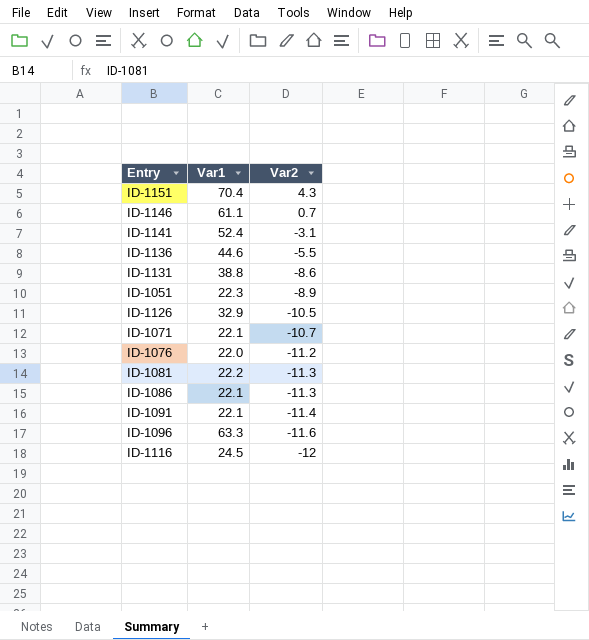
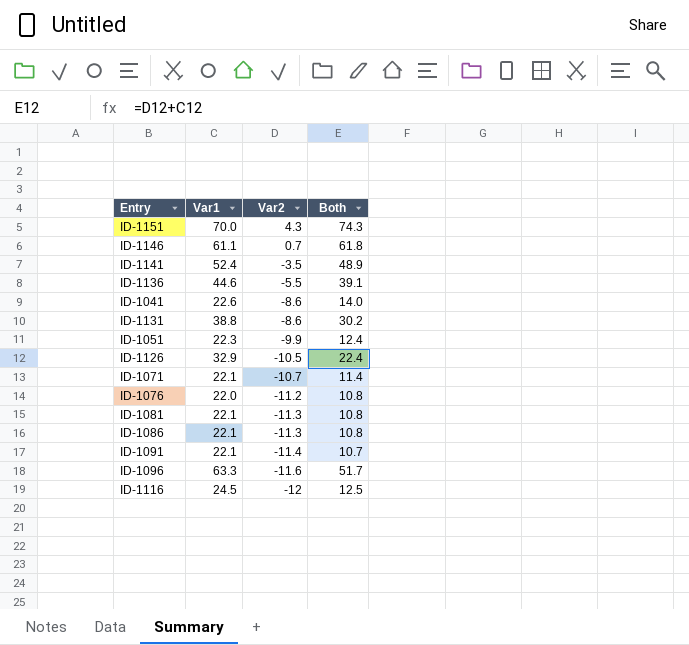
column Both | formula: none -> [Var1] + [Var2]
ID-1151 | Var1: 70.4 -> 70.0
ID-1141 | Var2: -3.1 -> -3.5
row ID-1041: none -> 22.6 | -8.6 | 14.0
ID-1051 | Var2: -8.9 -> -9.9
ID-1081 | Var1: 22.2 -> 22.1

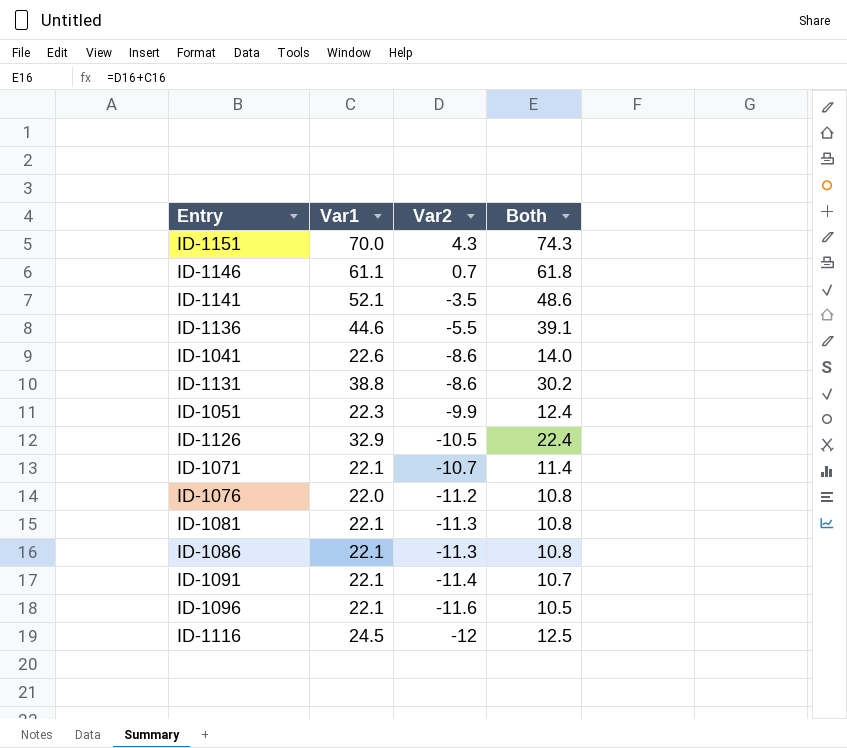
ID-1141 | Var1: 52.4 -> 52.1
ID-1141 | Both: 48.9 -> 48.6
ID-1096 | Var1: 63.3 -> 22.1
ID-1096 | Both: 51.7 -> 10.5

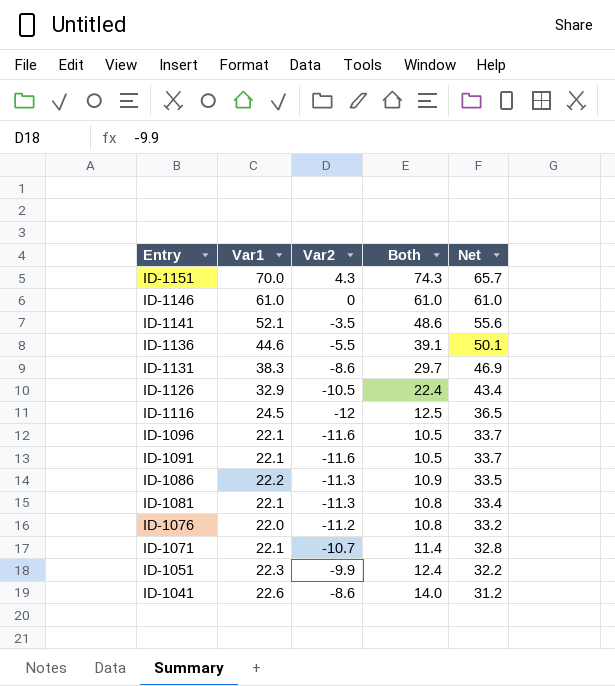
row order: Var2 descending -> Entry descending
column Net | formula: none -> [Var1] - [Var2]
ID-1146 | Var1: 61.1 -> 61.0
ID-1146 | Var2: 0.7 -> 0
ID-1146 | Both: 61.8 -> 61.0
ID-1131 | Var1: 38.8 -> 38.3
ID-1131 | Both: 30.2 -> 29.7
ID-1091 | Var2: -11.4 -> -11.6
ID-1091 | Both: 10.7 -> 10.5
ID-1086 | Var1: 22.1 -> 22.2
ID-1086 | Both: 10.8 -> 10.9

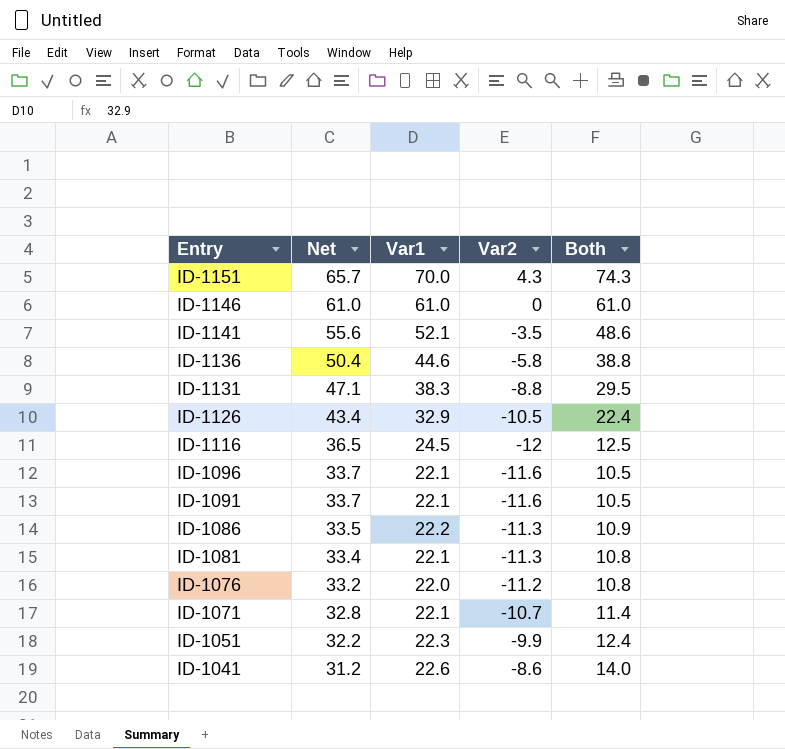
column Net | position: 5 -> 2
ID-1136 | Net: 50.1 -> 50.4
ID-1136 | Var2: -5.5 -> -5.8
ID-1136 | Both: 39.1 -> 38.8
ID-1131 | Net: 46.9 -> 47.1
ID-1131 | Var2: -8.6 -> -8.8
ID-1131 | Both: 29.7 -> 29.5

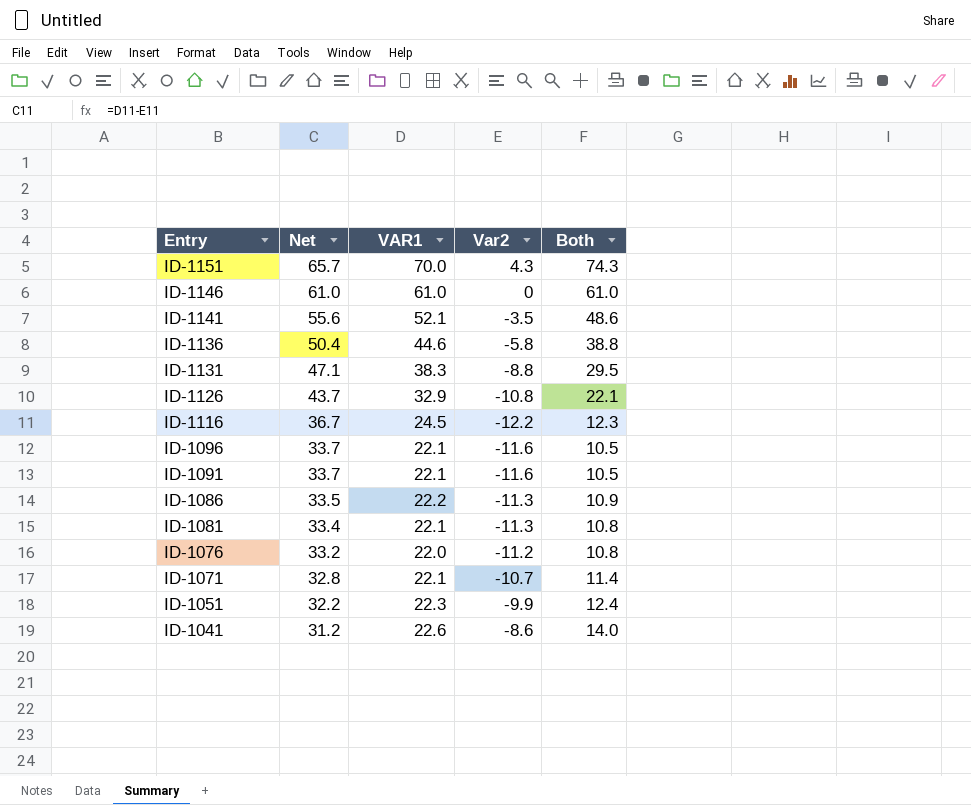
column name: Var1 -> VAR1
ID-1126 | Net: 43.4 -> 43.7
ID-1126 | Var2: -10.5 -> -10.8
ID-1126 | Both: 22.4 -> 22.1
ID-1116 | Net: 36.5 -> 36.7
ID-1116 | Var2: -12 -> -12.2
ID-1116 | Both: 12.5 -> 12.3

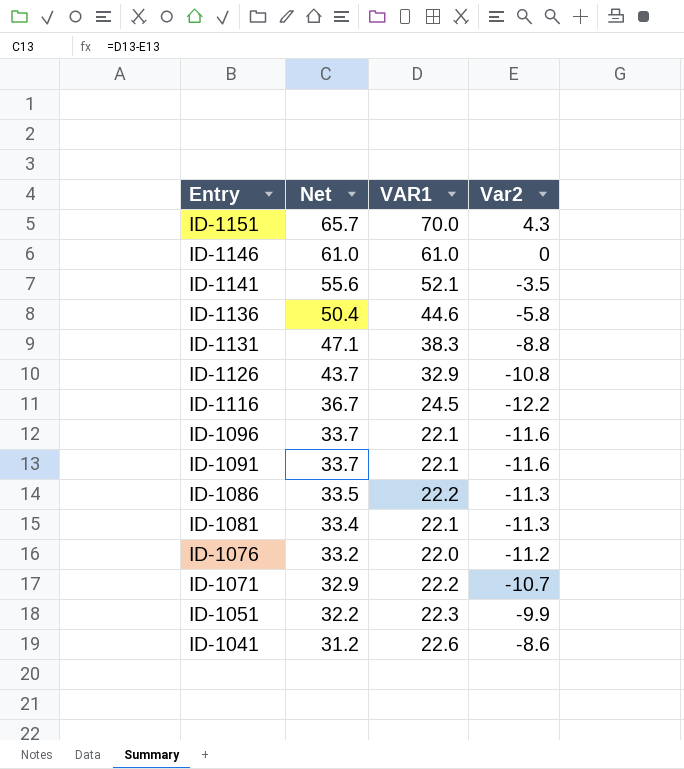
column Both | formula: [VAR1] + [Var2] -> none
ID-1071 | Net: 32.8 -> 32.9
ID-1071 | VAR1: 22.1 -> 22.2

